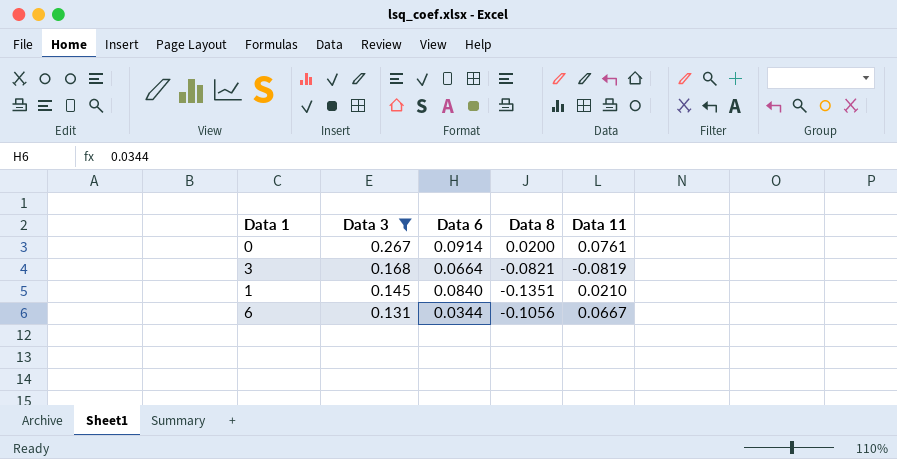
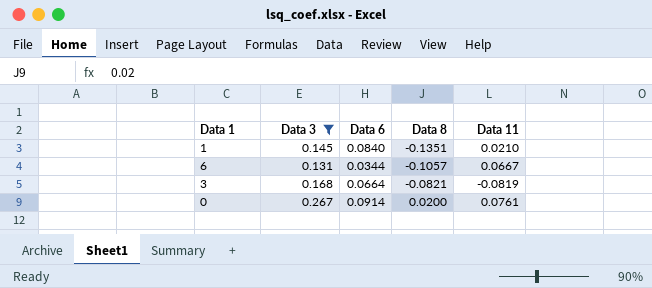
row order: Data 3 descending -> Data 8 ascending
6 | Data 8: -0.1056 -> -0.1057

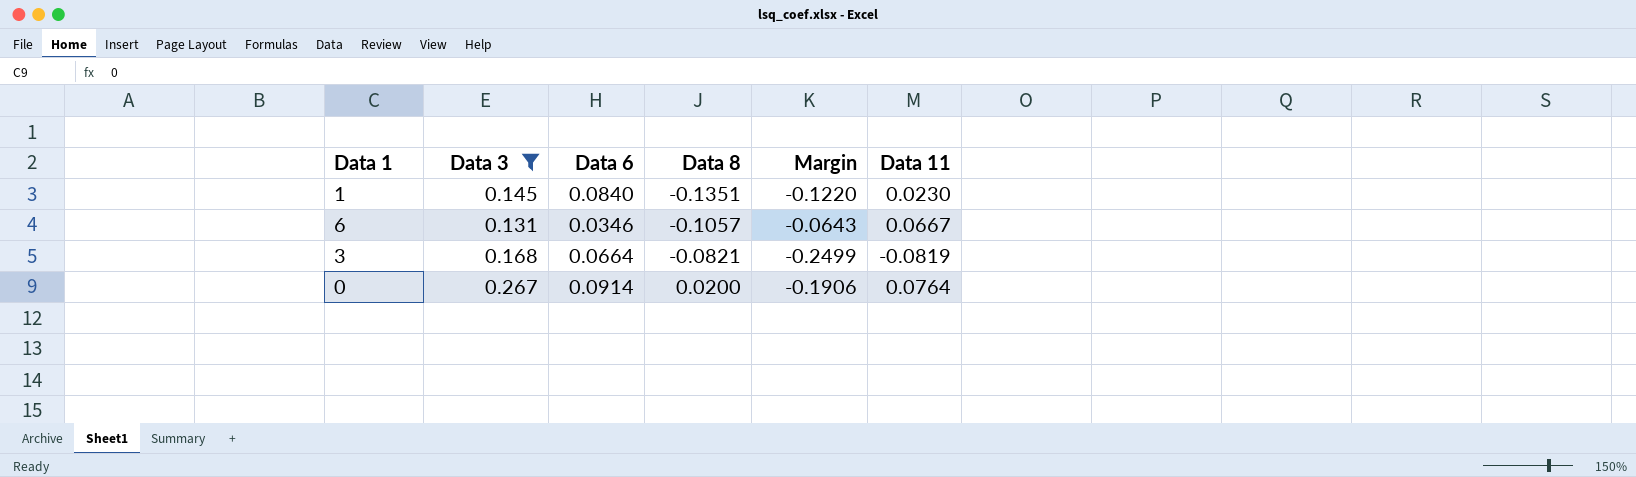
column Margin | formula: none -> [Data 11] - [Data 3]
1 | Data 11: 0.0210 -> 0.0230
6 | Data 6: 0.0344 -> 0.0346
0 | Data 11: 0.0761 -> 0.0764

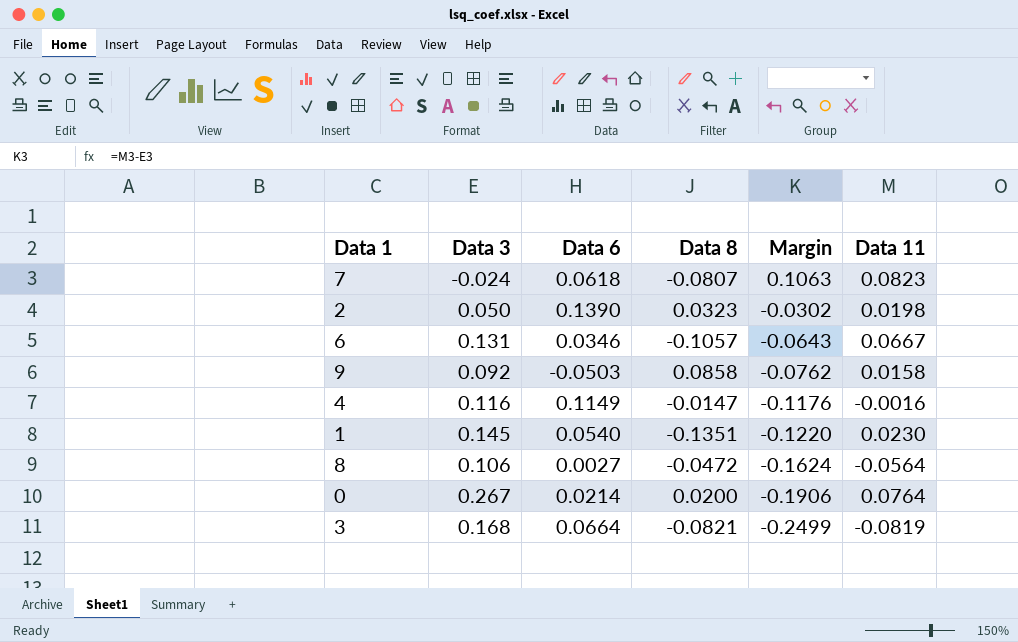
filter: Data 3 >= 0.131 -> none
row order: Data 8 ascending -> Margin descending
1 | Data 6: 0.0840 -> 0.0540
0 | Data 6: 0.0914 -> 0.0214

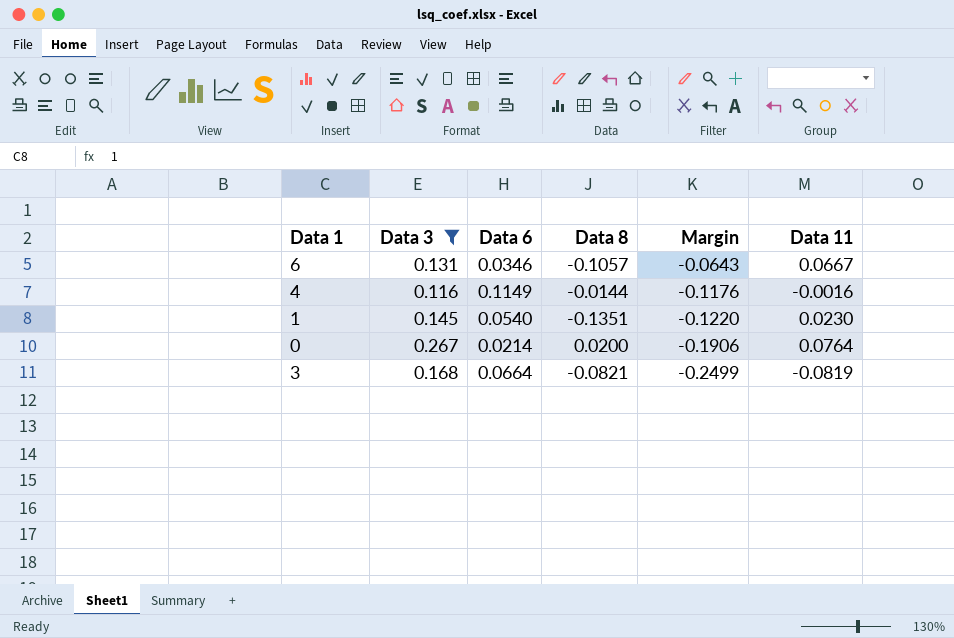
filter: none -> Data 3 >= 0.116
4 | Data 8: -0.0147 -> -0.0144

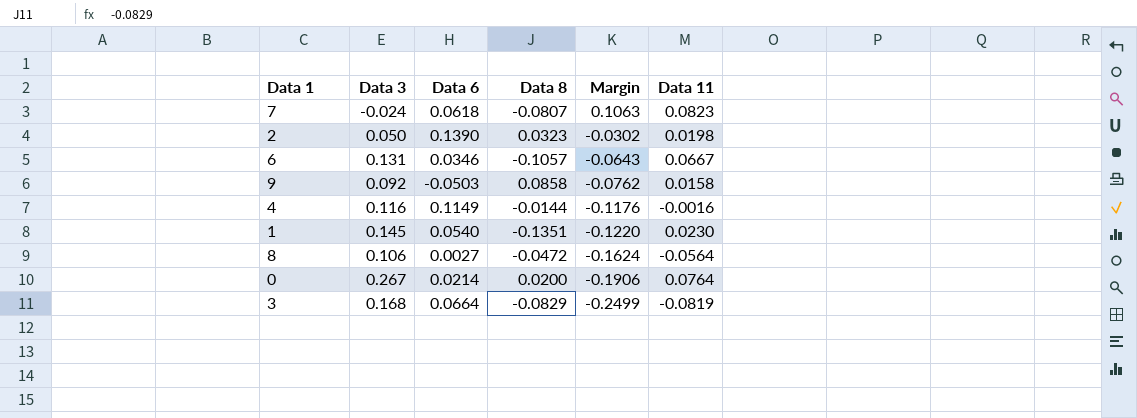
filter: Data 3 >= 0.116 -> none
3 | Data 8: -0.0821 -> -0.0829

